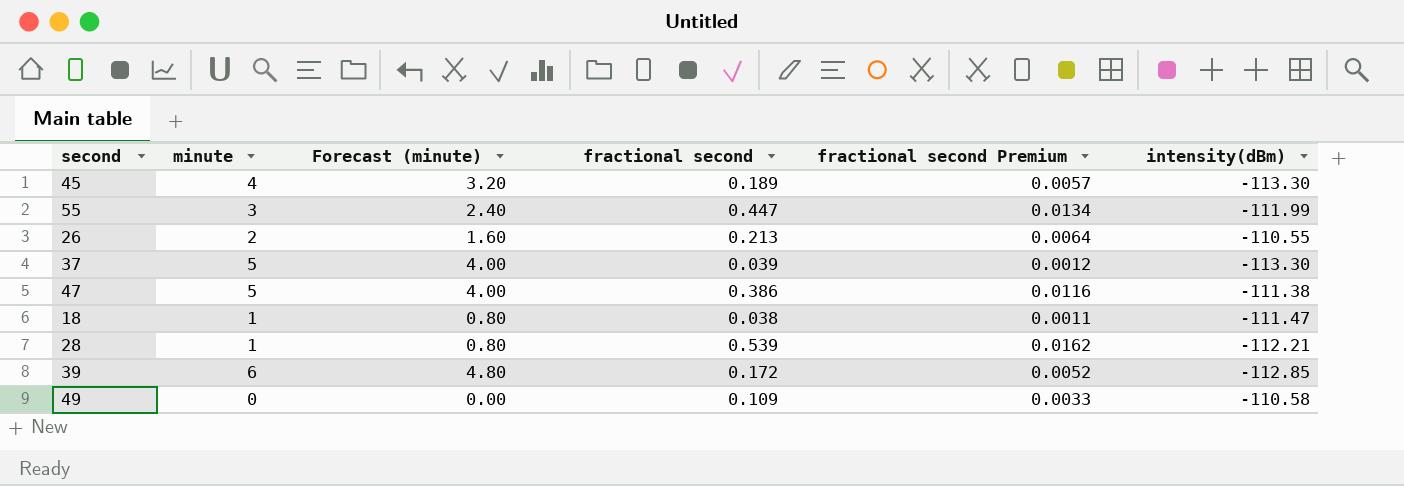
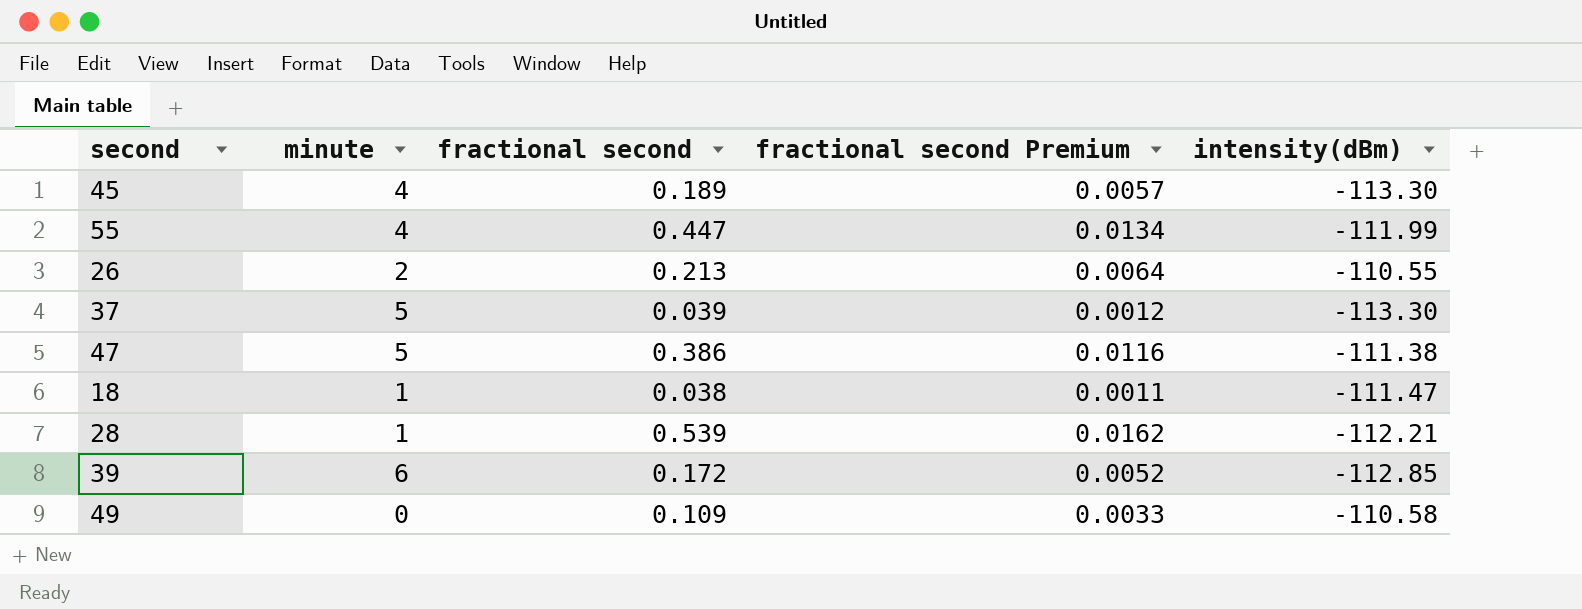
column Forecast (minute) | formula: [minute] * 0.8 -> none
55 | minute: 3 -> 4

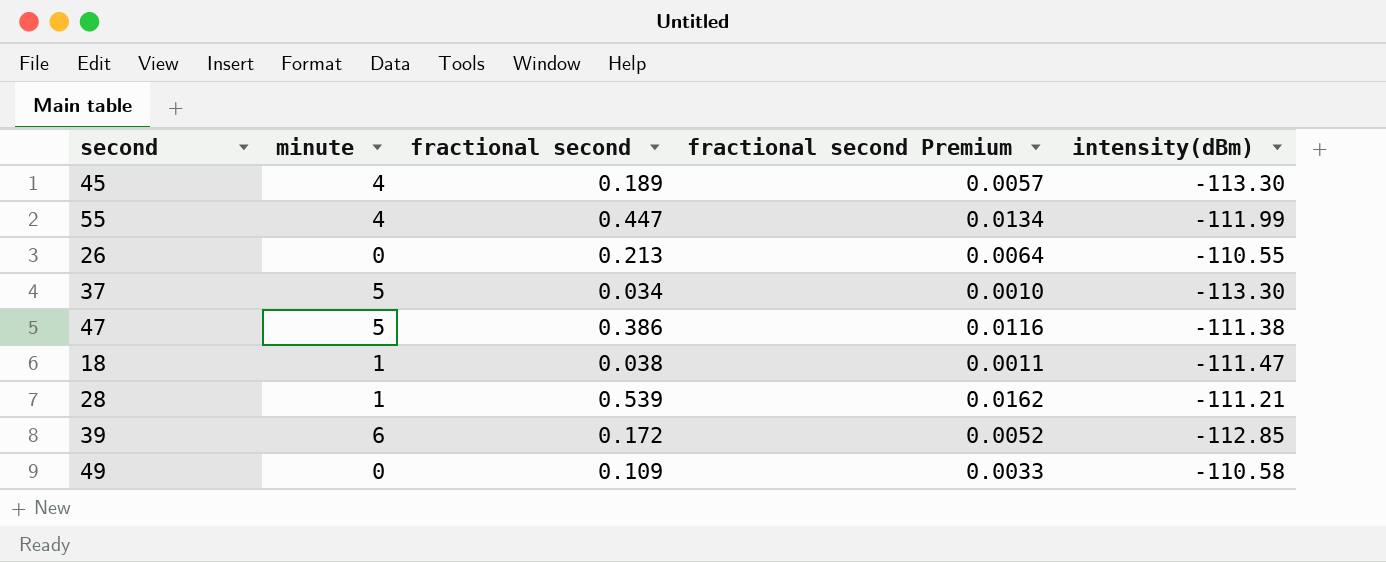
26 | minute: 2 -> 0
37 | fractional second: 0.039 -> 0.034
37 | fractional second Premium: 0.0012 -> 0.0010
28 | intensity(dBm): -112.21 -> -111.21

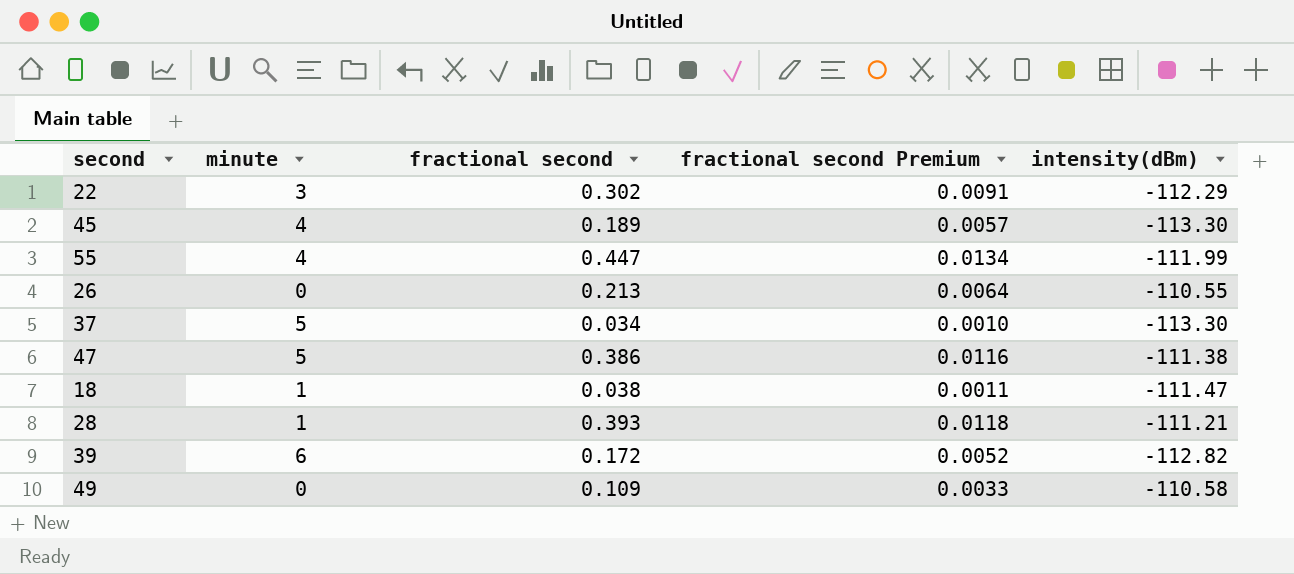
row 22: none -> 3 | 0.302 | 0.0091 | -112.29
28 | fractional second: 0.539 -> 0.393
28 | fractional second Premium: 0.0162 -> 0.0118
39 | intensity(dBm): -112.85 -> -112.82

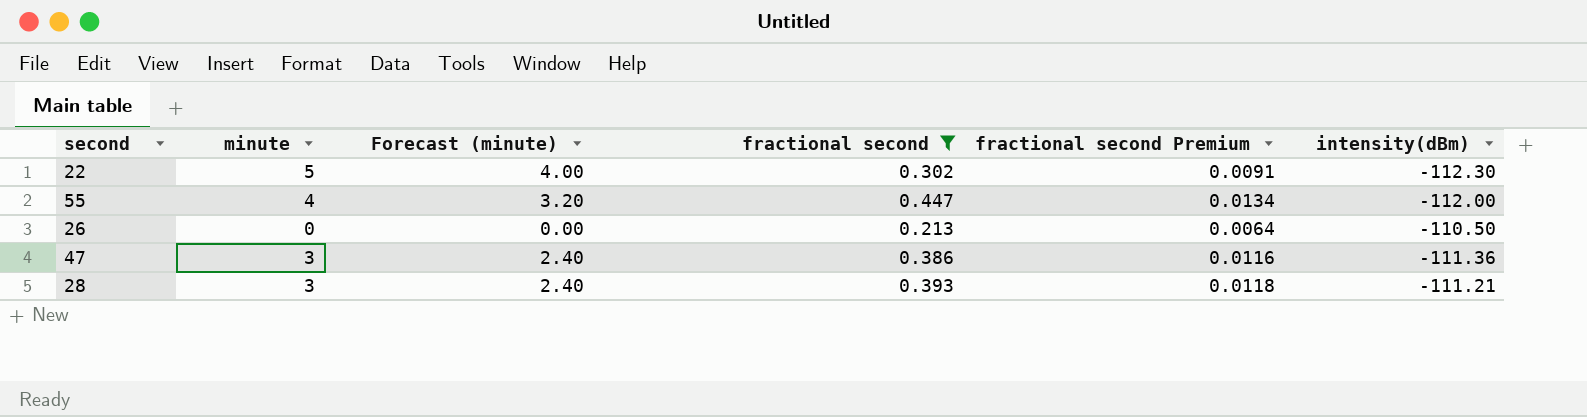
filter: none -> fractional second >= 0.213
column Forecast (minute) | formula: none -> [minute] * 0.8
22 | minute: 3 -> 5
22 | intensity(dBm): -112.29 -> -112.30
55 | intensity(dBm): -111.99 -> -112.00
26 | intensity(dBm): -110.55 -> -110.50
47 | minute: 5 -> 3
47 | intensity(dBm): -111.38 -> -111.36
28 | minute: 1 -> 3

